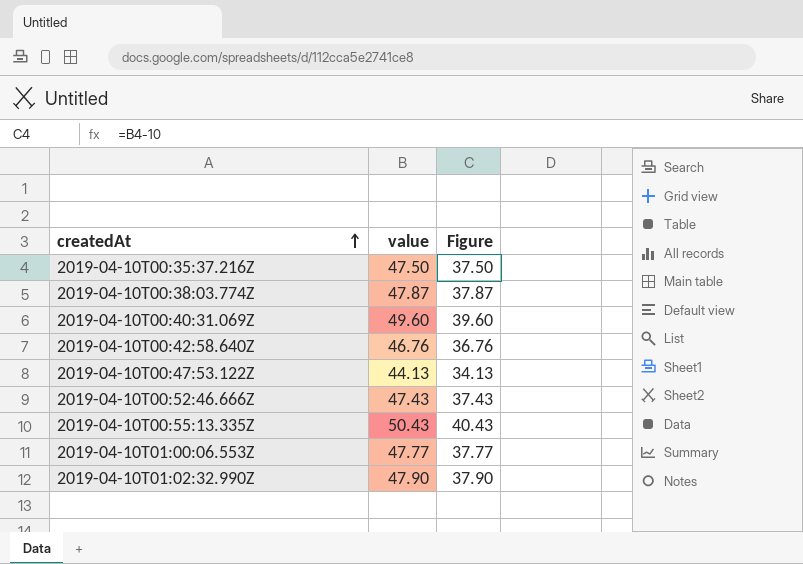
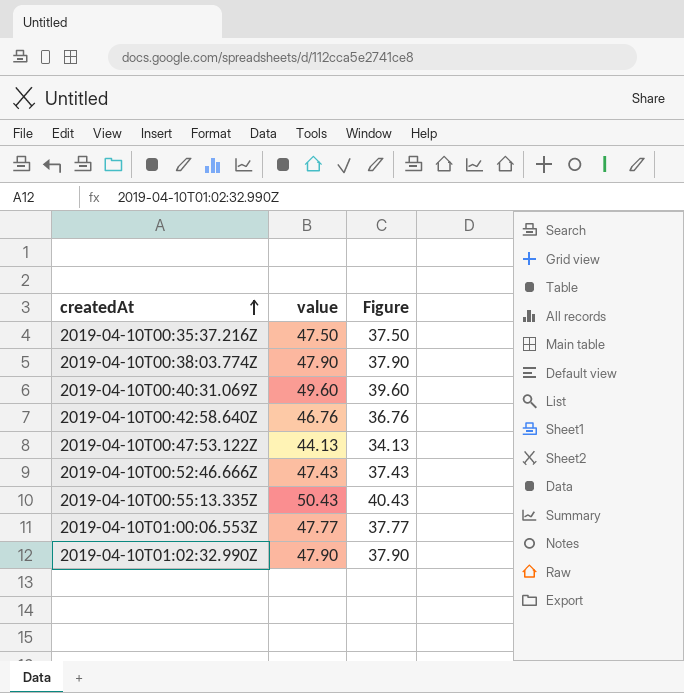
2019-04-10T00:38:03.774Z | value: 47.87 -> 47.90
2019-04-10T00:38:03.774Z | Figure: 37.87 -> 37.90

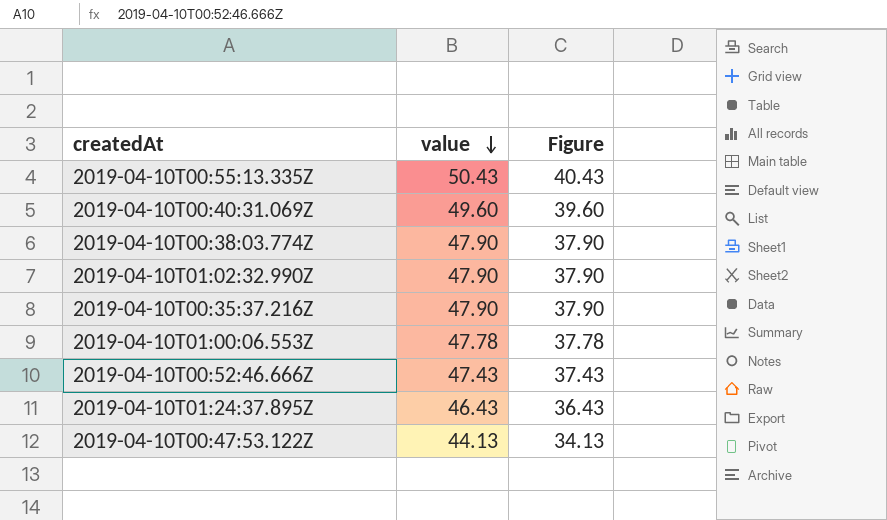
row order: createdAt ascending -> value descending
row 2019-04-10T00:42:58.640Z: 46.76 | 36.76 -> none
2019-04-10T00:35:37.216Z | value: 47.50 -> 47.90
2019-04-10T00:35:37.216Z | Figure: 37.50 -> 37.90
2019-04-10T01:00:06.553Z | value: 47.77 -> 47.78
2019-04-10T01:00:06.553Z | Figure: 37.77 -> 37.78
row 2019-04-10T01:24:37.895Z: none -> 46.43 | 36.43

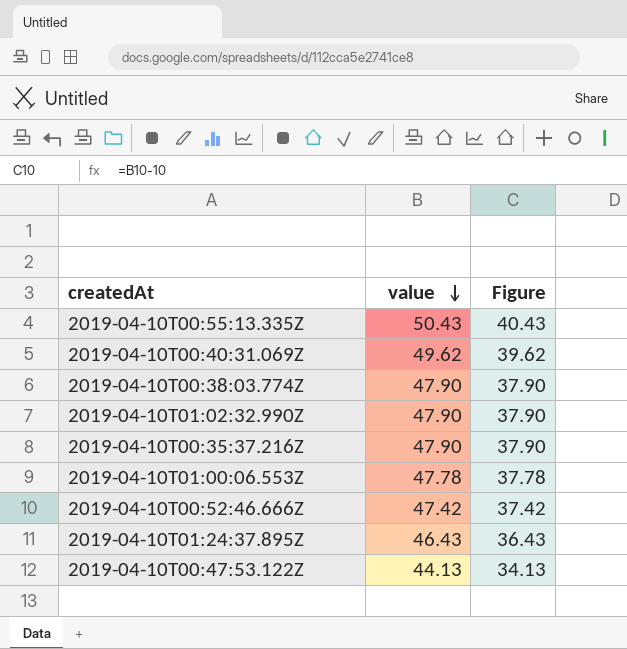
2019-04-10T00:40:31.069Z | value: 49.60 -> 49.62
2019-04-10T00:40:31.069Z | Figure: 39.60 -> 39.62
2019-04-10T00:52:46.666Z | value: 47.43 -> 47.42
2019-04-10T00:52:46.666Z | Figure: 37.43 -> 37.42

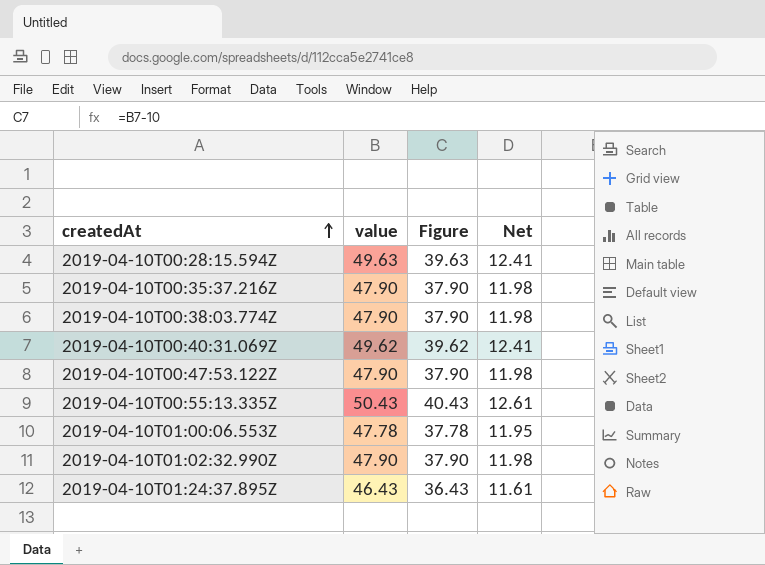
row order: value descending -> createdAt ascending
column Net | formula: none -> [value] * 0.25
row 2019-04-10T00:52:46.666Z: 47.42 | 37.42 -> none
row 2019-04-10T00:28:15.594Z: none -> 49.63 | 39.63 | 12.41
2019-04-10T00:47:53.122Z | value: 44.13 -> 47.90
2019-04-10T00:47:53.122Z | Figure: 34.13 -> 37.90

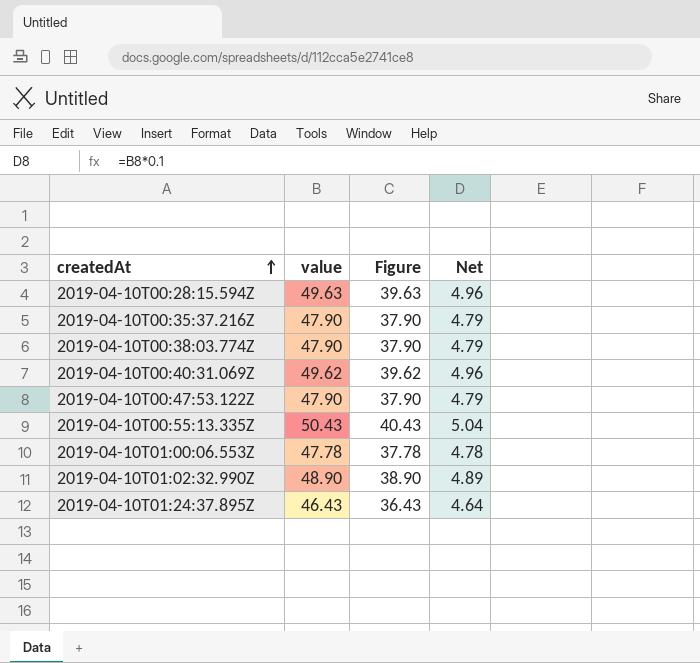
column Net | formula: [value] * 0.25 -> [value] * 0.1
2019-04-10T01:02:32.990Z | value: 47.90 -> 48.90
2019-04-10T01:02:32.990Z | Figure: 37.90 -> 38.90

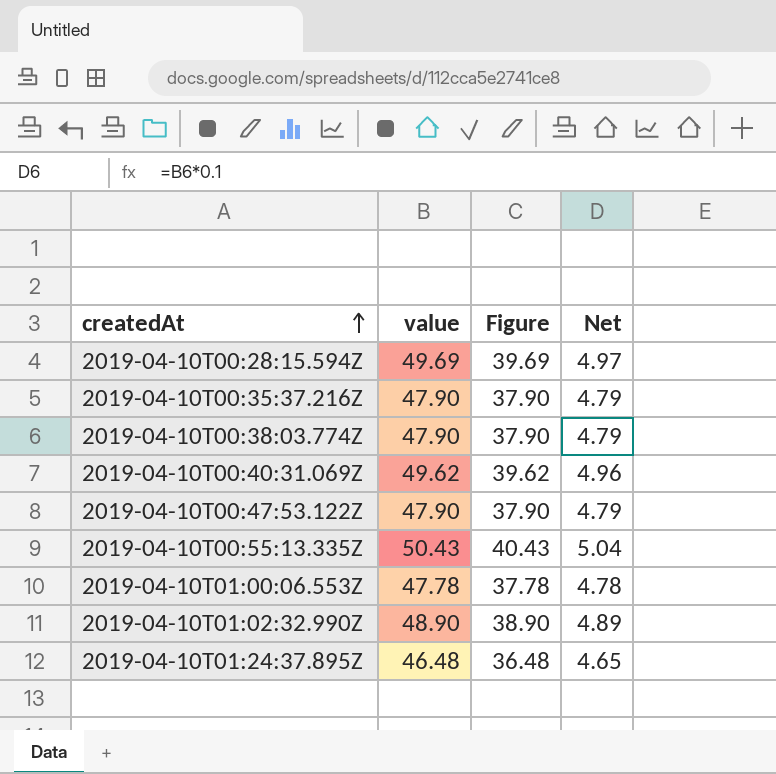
2019-04-10T00:28:15.594Z | value: 49.63 -> 49.69
2019-04-10T00:28:15.594Z | Figure: 39.63 -> 39.69
2019-04-10T00:28:15.594Z | Net: 4.96 -> 4.97
2019-04-10T01:24:37.895Z | value: 46.43 -> 46.48
2019-04-10T01:24:37.895Z | Figure: 36.43 -> 36.48
2019-04-10T01:24:37.895Z | Net: 4.64 -> 4.65

